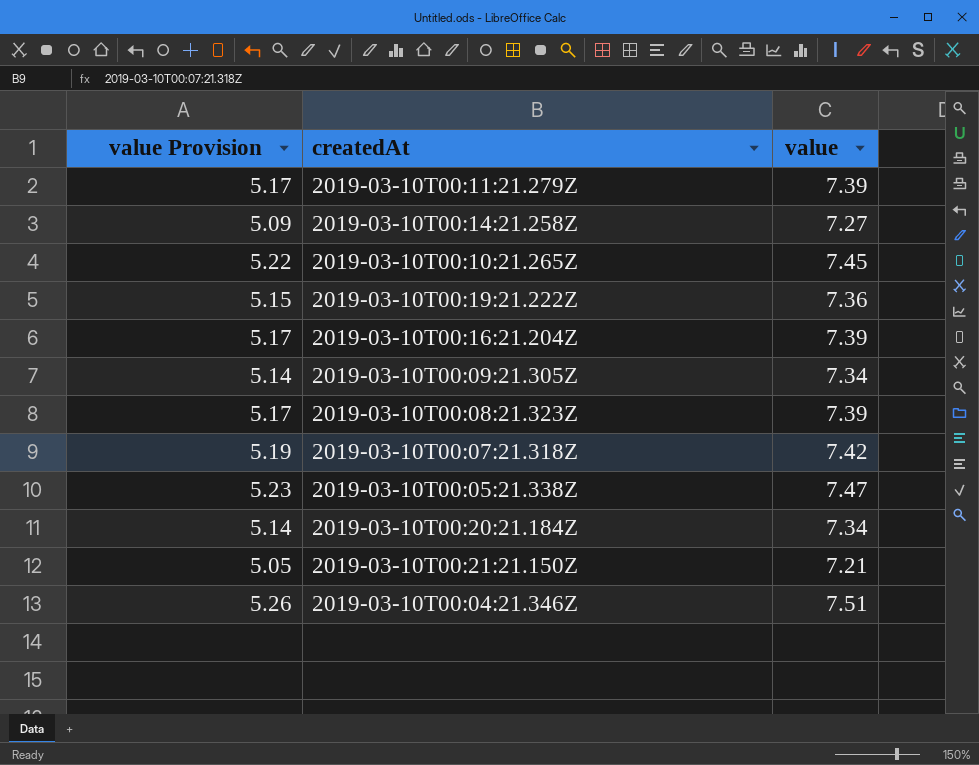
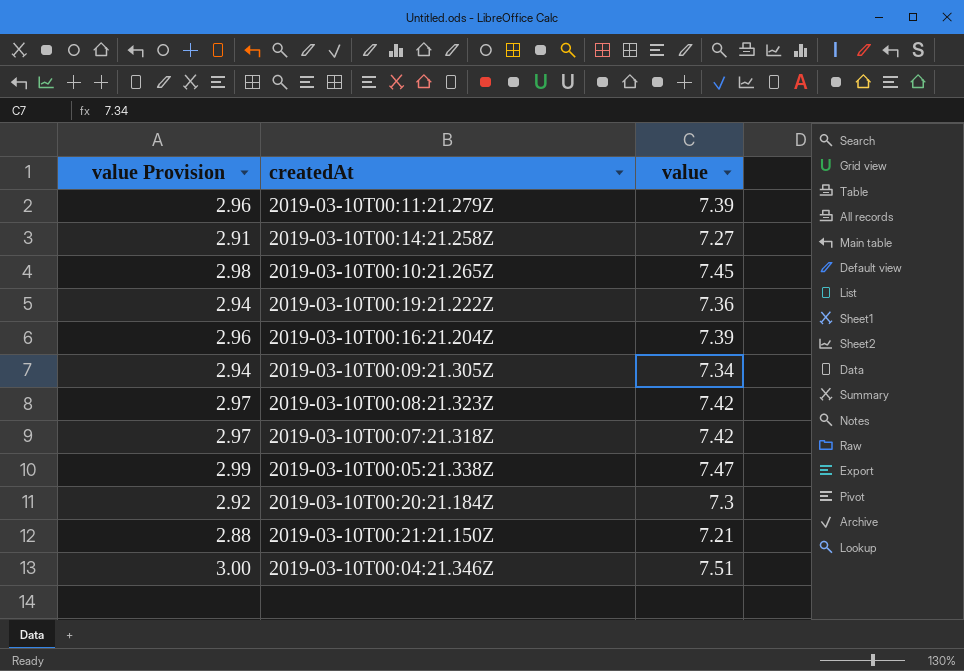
column value Provision | formula: [value] * 0.7 -> [value] * 0.4
2019-03-10T00:08:21.323Z | value: 7.39 -> 7.42
2019-03-10T00:20:21.184Z | value: 7.34 -> 7.3

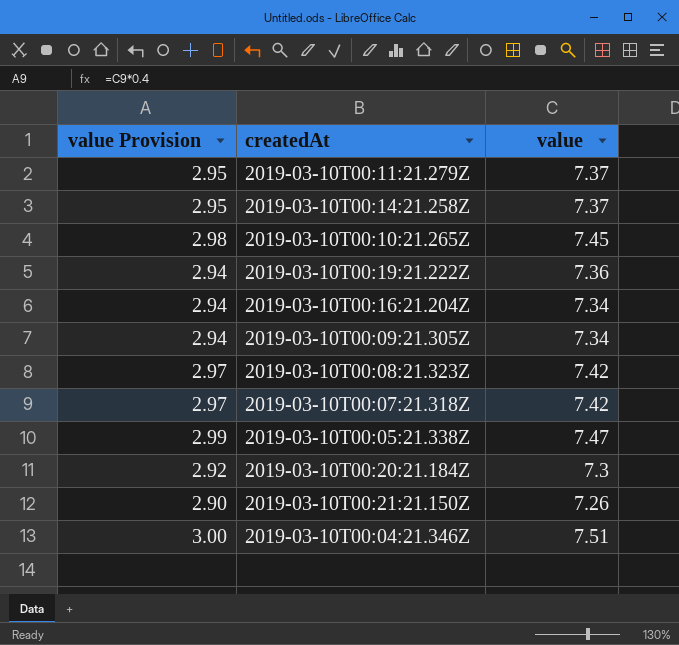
2019-03-10T00:11:21.279Z | value Provision: 2.96 -> 2.95
2019-03-10T00:11:21.279Z | value: 7.39 -> 7.37
2019-03-10T00:14:21.258Z | value Provision: 2.91 -> 2.95
2019-03-10T00:14:21.258Z | value: 7.27 -> 7.37
2019-03-10T00:16:21.204Z | value Provision: 2.96 -> 2.94
2019-03-10T00:16:21.204Z | value: 7.39 -> 7.34
2019-03-10T00:21:21.150Z | value Provision: 2.88 -> 2.90
2019-03-10T00:21:21.150Z | value: 7.21 -> 7.26

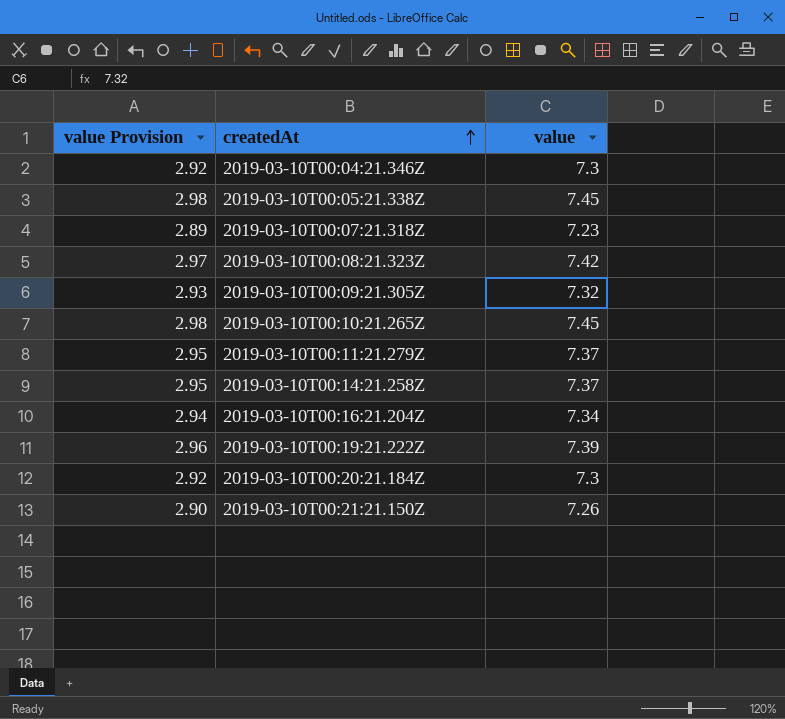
row order: none -> createdAt ascending
2019-03-10T00:04:21.346Z | value Provision: 3.00 -> 2.92
2019-03-10T00:04:21.346Z | value: 7.51 -> 7.3
2019-03-10T00:05:21.338Z | value Provision: 2.99 -> 2.98
2019-03-10T00:05:21.338Z | value: 7.47 -> 7.45
2019-03-10T00:07:21.318Z | value Provision: 2.97 -> 2.89
2019-03-10T00:07:21.318Z | value: 7.42 -> 7.23
2019-03-10T00:09:21.305Z | value Provision: 2.94 -> 2.93
2019-03-10T00:09:21.305Z | value: 7.34 -> 7.32
2019-03-10T00:19:21.222Z | value Provision: 2.94 -> 2.96
2019-03-10T00:19:21.222Z | value: 7.36 -> 7.39

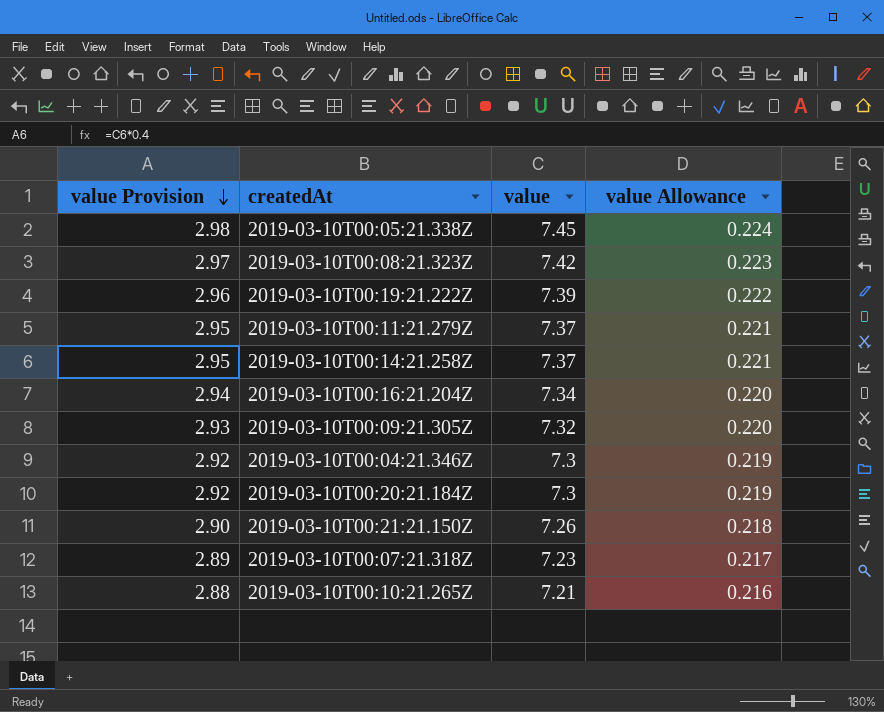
row order: createdAt ascending -> value Provision descending
column value Allowance | formula: none -> [value] * 0.03
2019-03-10T00:10:21.265Z | value Provision: 2.98 -> 2.88
2019-03-10T00:10:21.265Z | value: 7.45 -> 7.21

